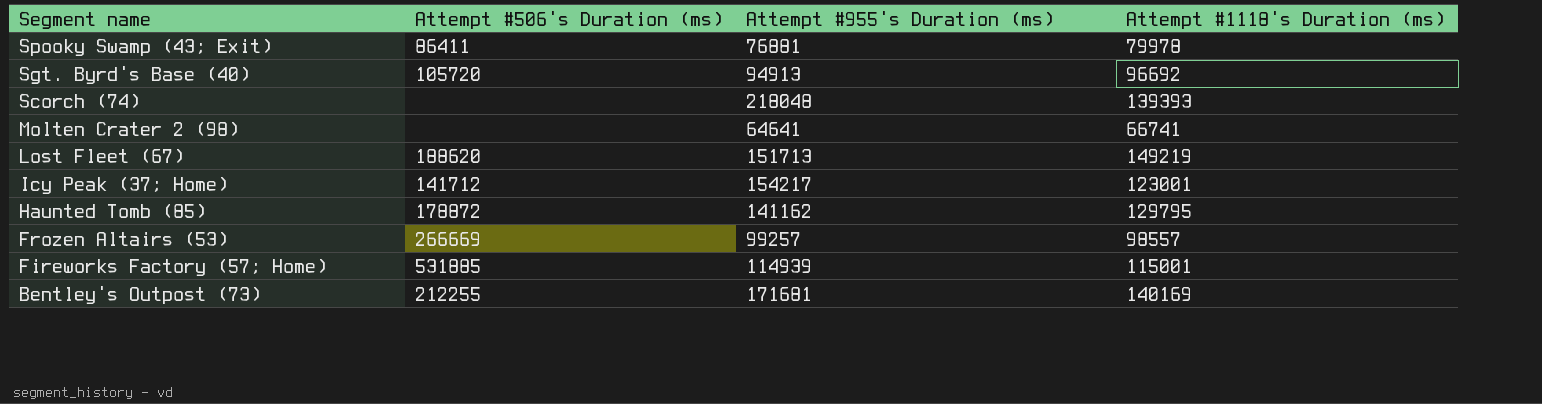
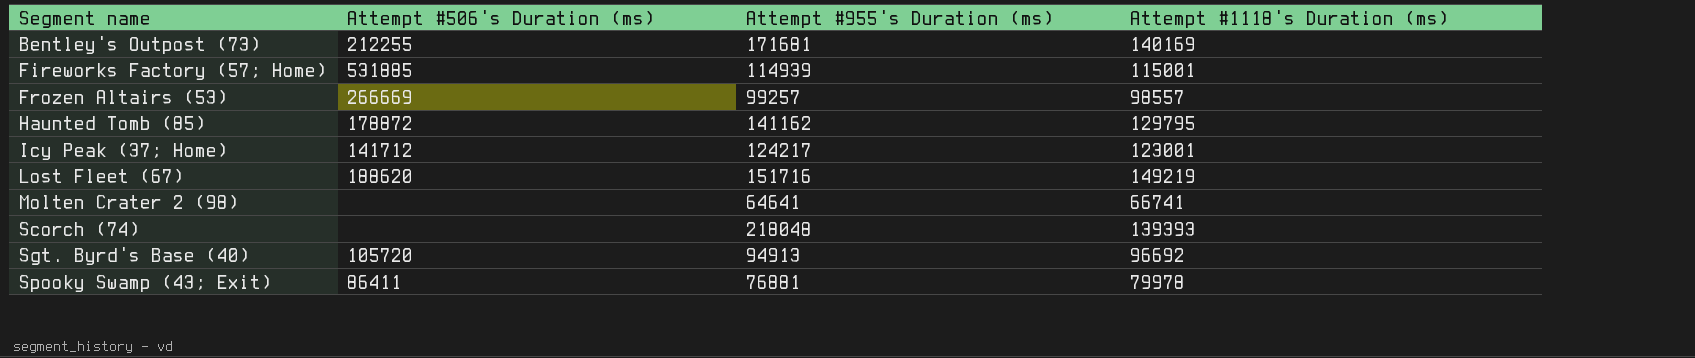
row order: Segment name descending -> Segment name ascending
Icy Peak (37; Home) | Attempt #955's Duration (ms): 154217 -> 124217
Lost Fleet (67) | Attempt #955's Duration (ms): 151713 -> 151716

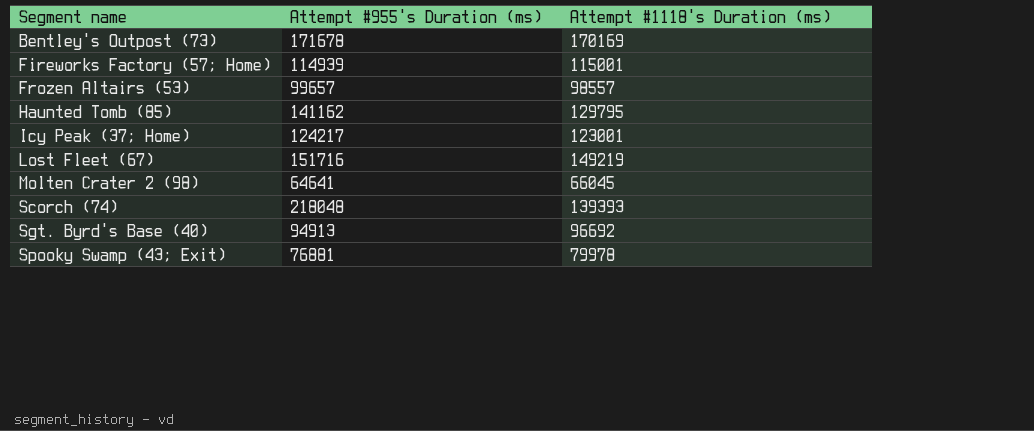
column Attempt #506's Duration (ms) | position: 2 -> none
Bentley's Outpost (73) | Attempt #955's Duration (ms): 171681 -> 171678
Bentley's Outpost (73) | Attempt #1118's Duration (ms): 140169 -> 170169
Frozen Altairs (53) | Attempt #955's Duration (ms): 99257 -> 99657
Molten Crater 2 (98) | Attempt #1118's Duration (ms): 66741 -> 66045

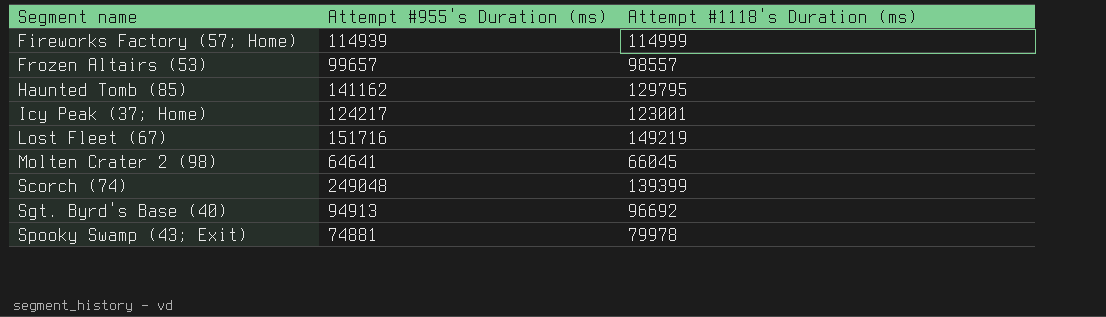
row Bentley's Outpost (73): 171678 | 170169 -> none
Fireworks Factory (57; Home) | Attempt #1118's Duration (ms): 115001 -> 114999
Scorch (74) | Attempt #955's Duration (ms): 218048 -> 249048
Scorch (74) | Attempt #1118's Duration (ms): 139393 -> 139399
Spooky Swamp (43; Exit) | Attempt #955's Duration (ms): 76881 -> 74881

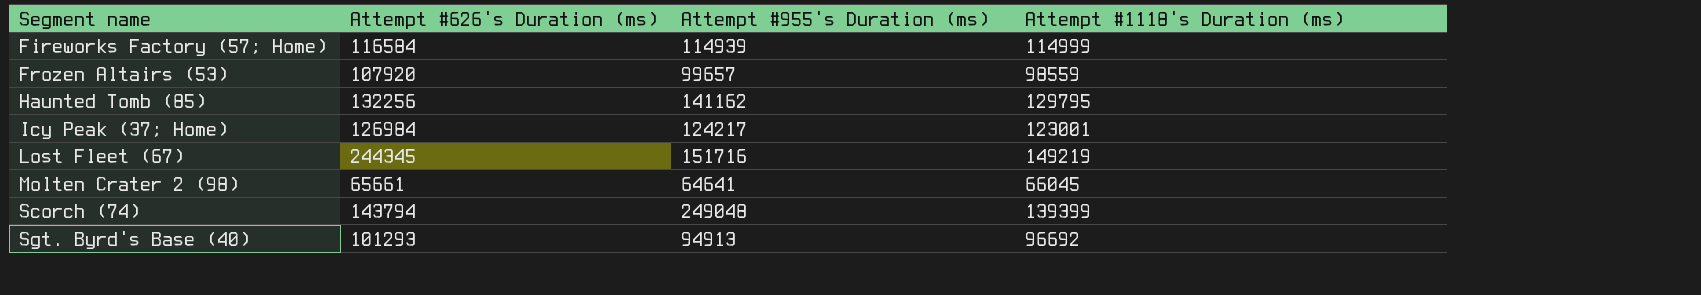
column Attempt #626's Duration (ms) | position: none -> 2
row Spooky Swamp (43; Exit): 74881 | 79978 -> none
Frozen Altairs (53) | Attempt #1118's Duration (ms): 98557 -> 98559

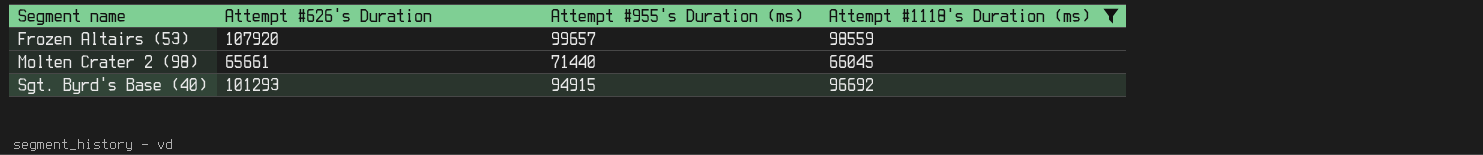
filter: none -> Attempt #1118's Duration (ms) <= 98559
column name: Attempt #626's Duration (ms) -> Attempt #626's Duration
Molten Crater 2 (98) | Attempt #955's Duration (ms): 64641 -> 71440
Sgt. Byrd's Base (40) | Attempt #955's Duration (ms): 94913 -> 94915

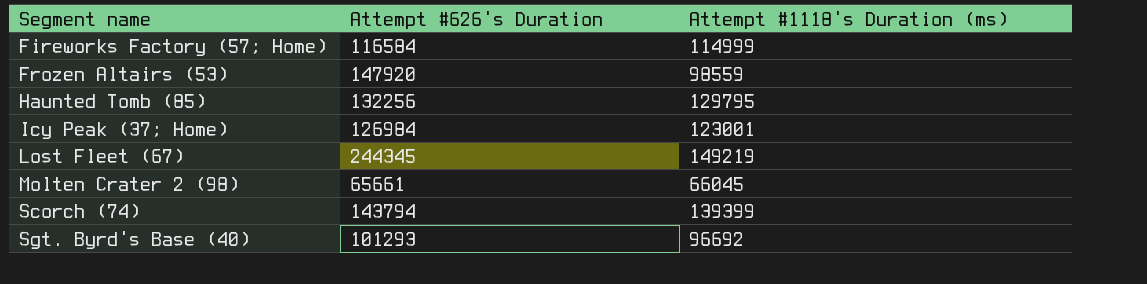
filter: Attempt #1118's Duration (ms) <= 98559 -> none
column Attempt #955's Duration (ms) | position: 3 -> none
Frozen Altairs (53) | Attempt #626's Duration: 107920 -> 147920

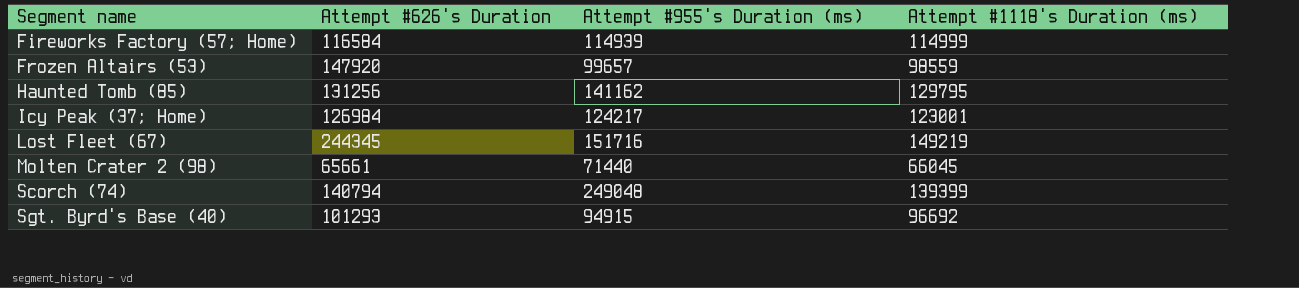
column Attempt #955's Duration (ms) | position: none -> 3
Haunted Tomb (85) | Attempt #626's Duration: 132256 -> 131256
Scorch (74) | Attempt #626's Duration: 143794 -> 140794

